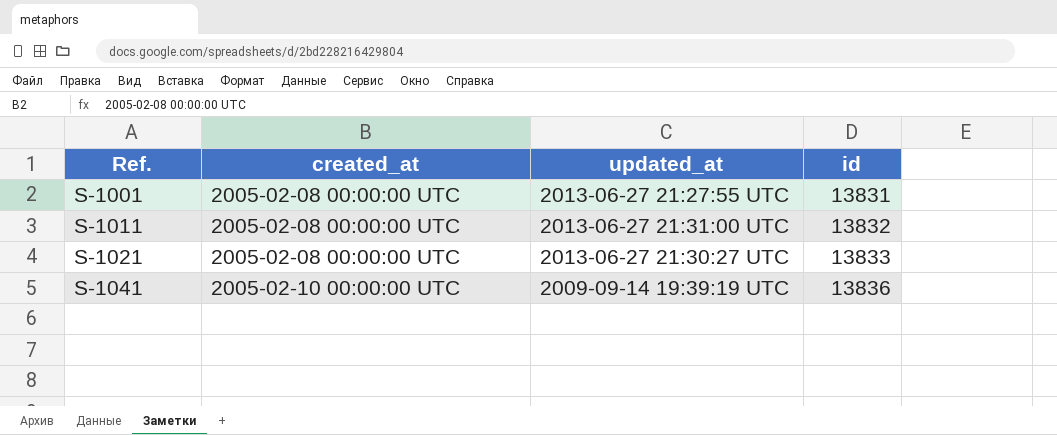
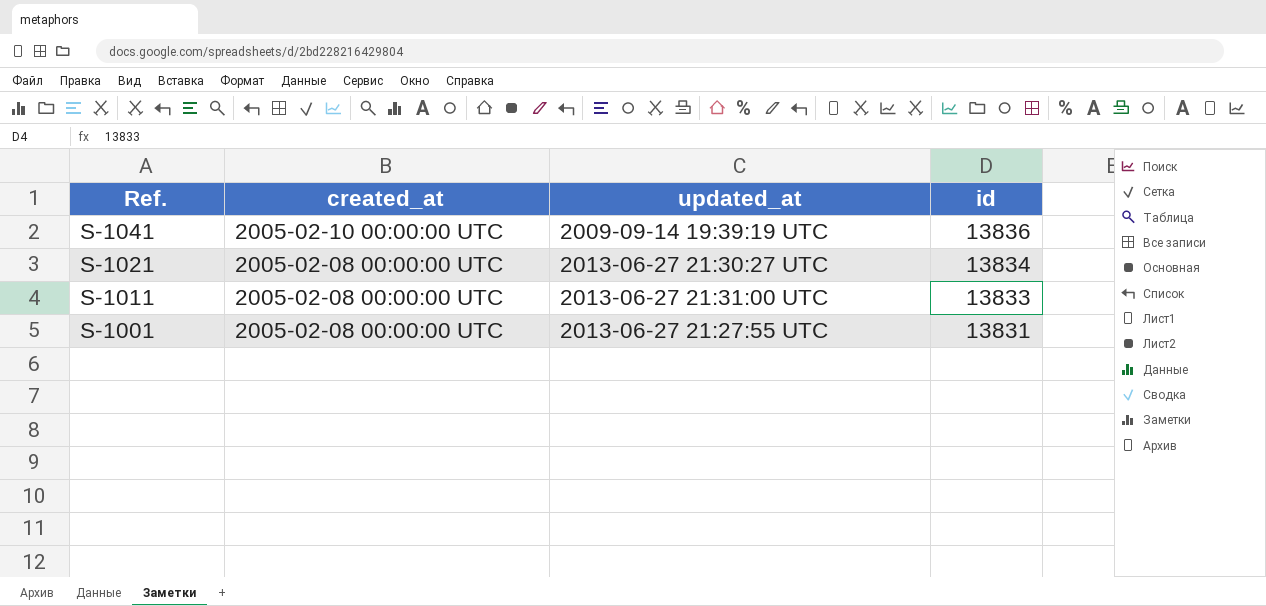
row order: Ref. ascending -> Ref. descending
S-1021 | id: 13833 -> 13834
S-1011 | id: 13832 -> 13833

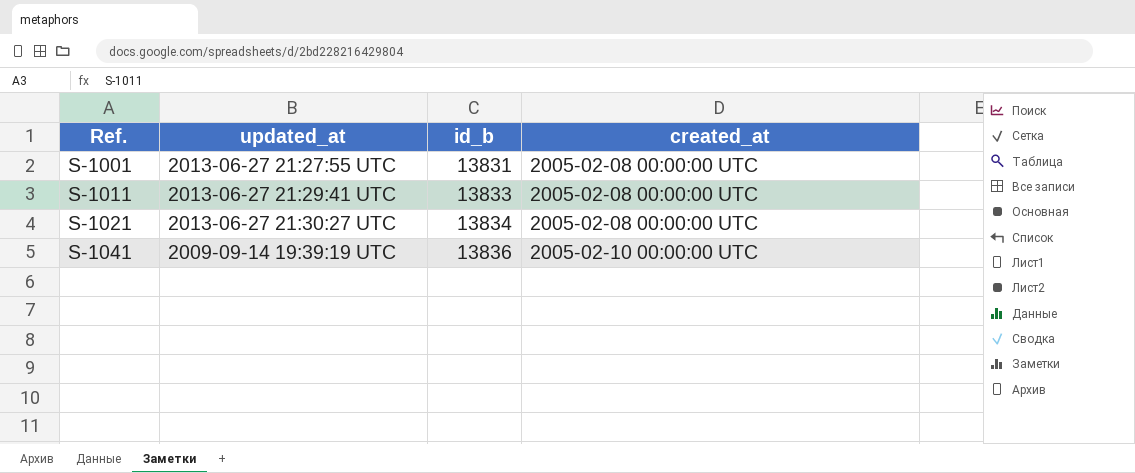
row order: Ref. descending -> Ref. ascending
column name: id -> id_b
column created_at | position: 2 -> 4
S-1011 | updated_at: 2013-06-27 21:31:00 UTC -> 2013-06-27 21:29:41 UTC

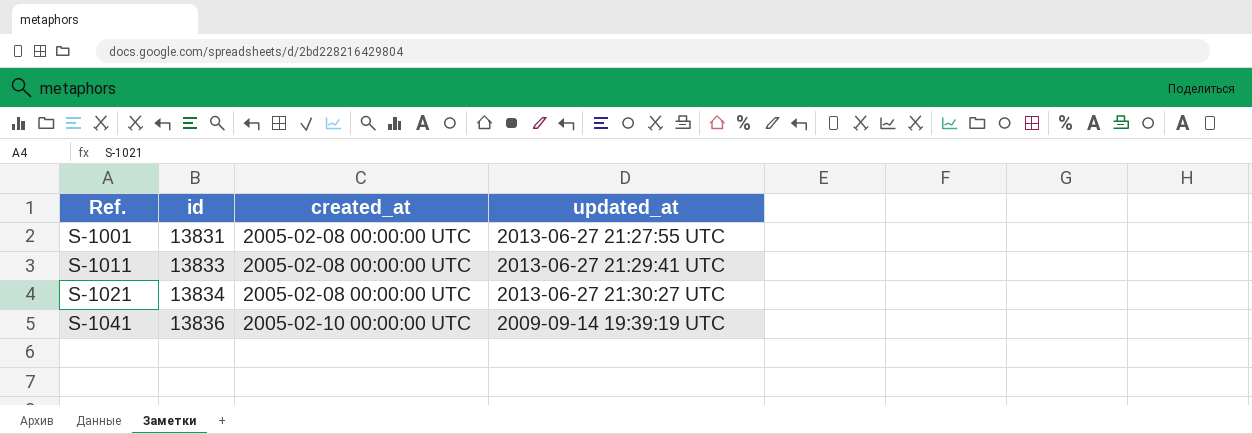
column name: id_b -> id
column updated_at | position: 2 -> 4

